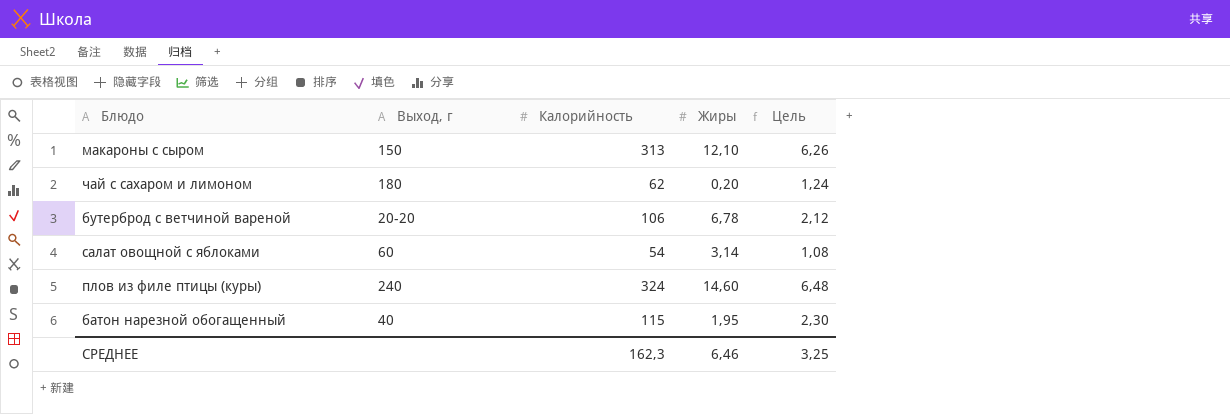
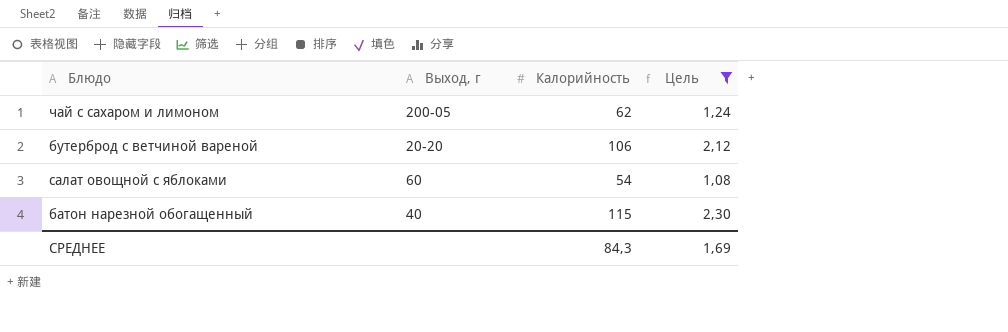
filter: none -> Цель <= 2,30
column Жиры | position: 4 -> none
чай с сахаром и лимоном | Выход, г: 180 -> 200-05
СРЕДНЕЕ | Калорийность: 162,3 -> 84,3
СРЕДНЕЕ | Цель: 3,25 -> 1,69

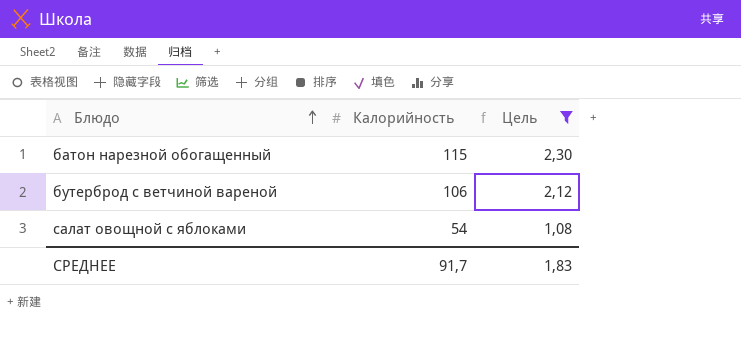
row order: none -> Блюдо ascending
column Выход, г | position: 2 -> none
row чай с сахаром и лимоном: 200-05 | 62 | 1,24 -> none
СРЕДНЕЕ | Калорийность: 84,3 -> 91,7
СРЕДНЕЕ | Цель: 1,69 -> 1,83

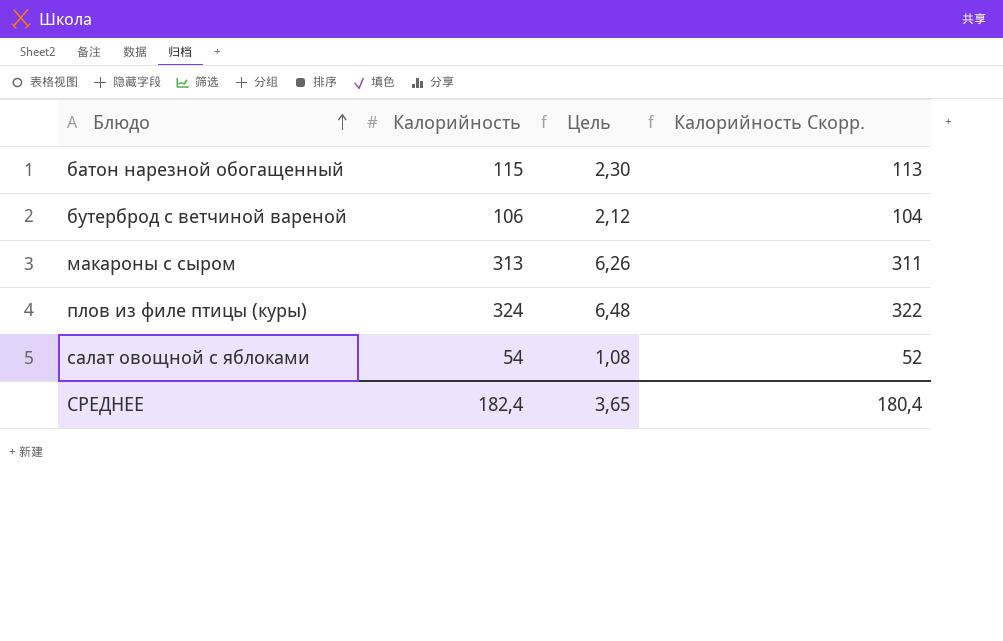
filter: Цель <= 2,30 -> none
column Калорийность Скорр. | formula: none -> [Калорийность] - 2
СРЕДНЕЕ | Калорийность: 91,7 -> 182,4
СРЕДНЕЕ | Цель: 1,83 -> 3,65

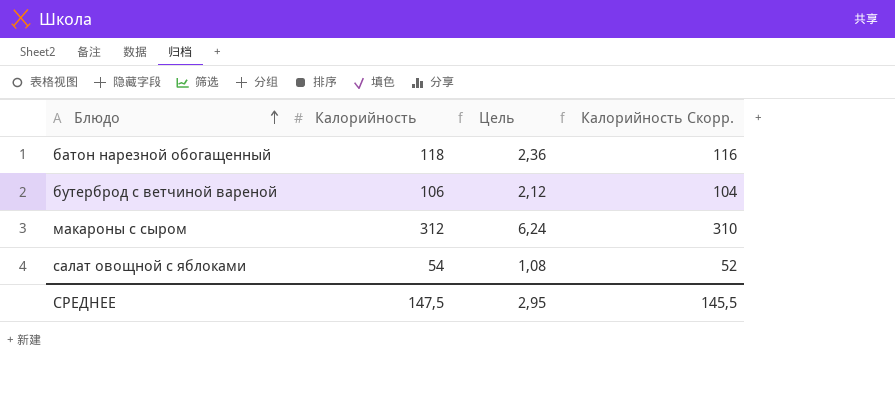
row плов из филе птицы (куры): 324 | 6,48 | 322 -> none
батон нарезной обогащенный | Калорийность: 115 -> 118
батон нарезной обогащенный | Цель: 2,30 -> 2,36
батон нарезной обогащенный | Калорийность Скорр.: 113 -> 116
макароны с сыром | Калорийность: 313 -> 312
макароны с сыром | Цель: 6,26 -> 6,24
макароны с сыром | Калорийность Скорр.: 311 -> 310
СРЕДНЕЕ | Калорийность: 182,4 -> 147,5
СРЕДНЕЕ | Цель: 3,65 -> 2,95
СРЕДНЕЕ | Калорийность Скорр.: 180,4 -> 145,5

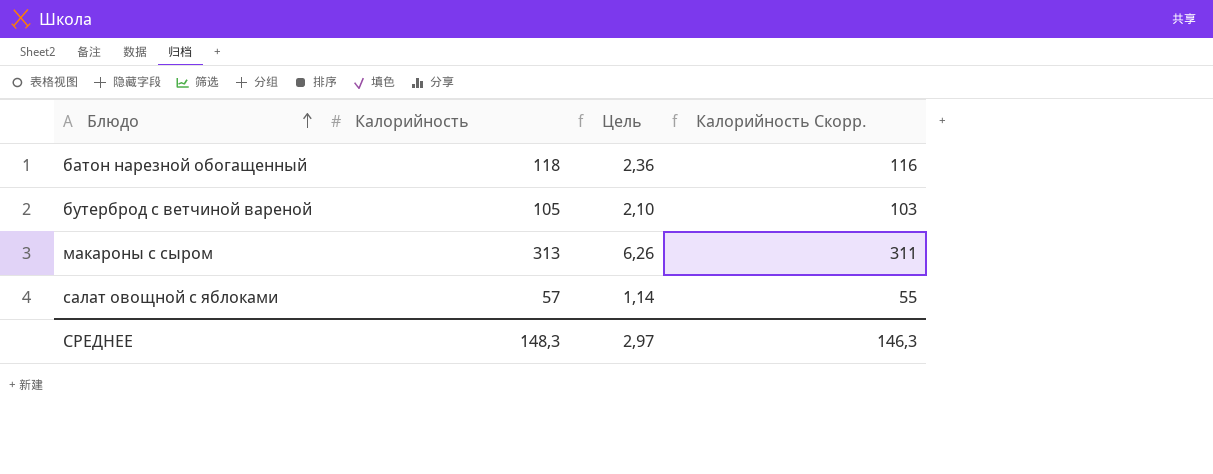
бутерброд с ветчиной вареной | Калорийность: 106 -> 105
бутерброд с ветчиной вареной | Цель: 2,12 -> 2,10
бутерброд с ветчиной вареной | Калорийность Скорр.: 104 -> 103
макароны с сыром | Калорийность: 312 -> 313
макароны с сыром | Цель: 6,24 -> 6,26
макароны с сыром | Калорийность Скорр.: 310 -> 311
салат овощной с яблоками | Калорийность: 54 -> 57
салат овощной с яблоками | Цель: 1,08 -> 1,14
салат овощной с яблоками | Калорийность Скорр.: 52 -> 55
СРЕДНЕЕ | Калорийность: 147,5 -> 148,3
СРЕДНЕЕ | Цель: 2,95 -> 2,97
СРЕДНЕЕ | Калорийность Скорр.: 145,5 -> 146,3

